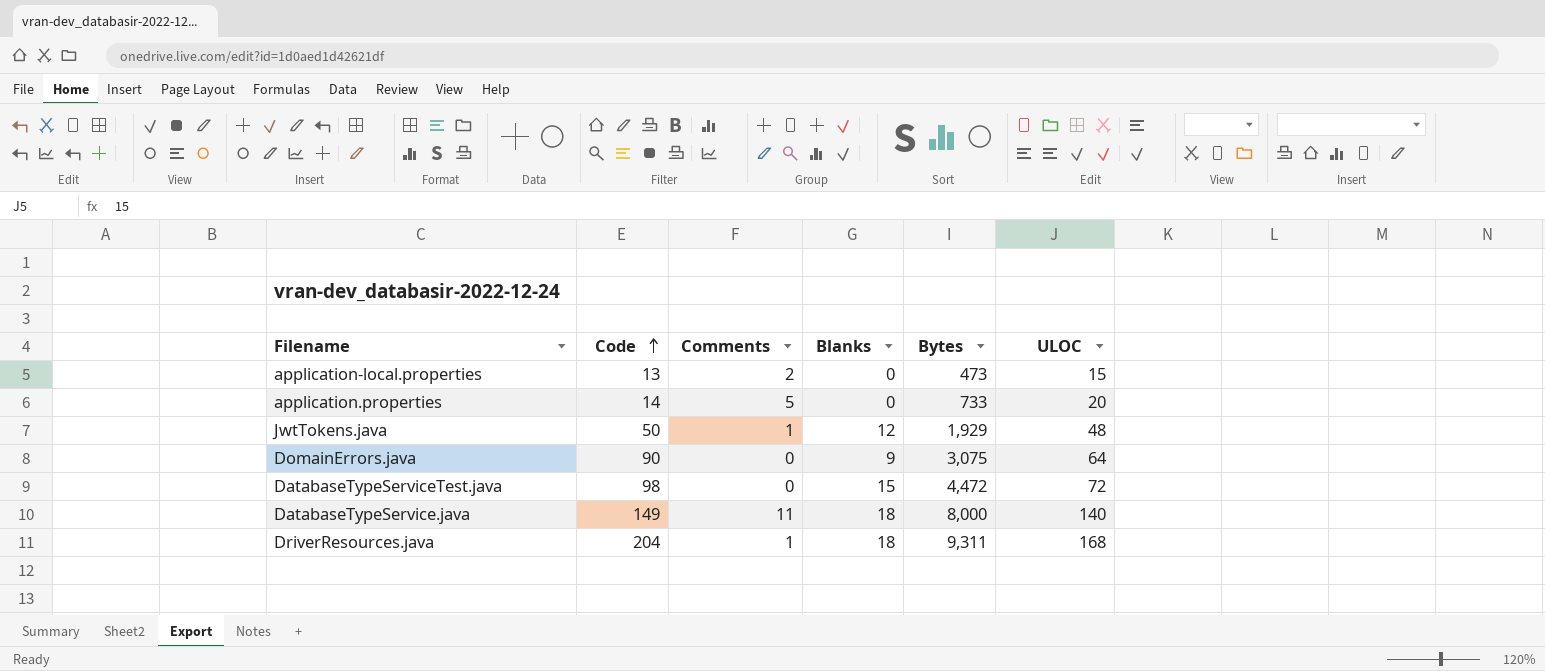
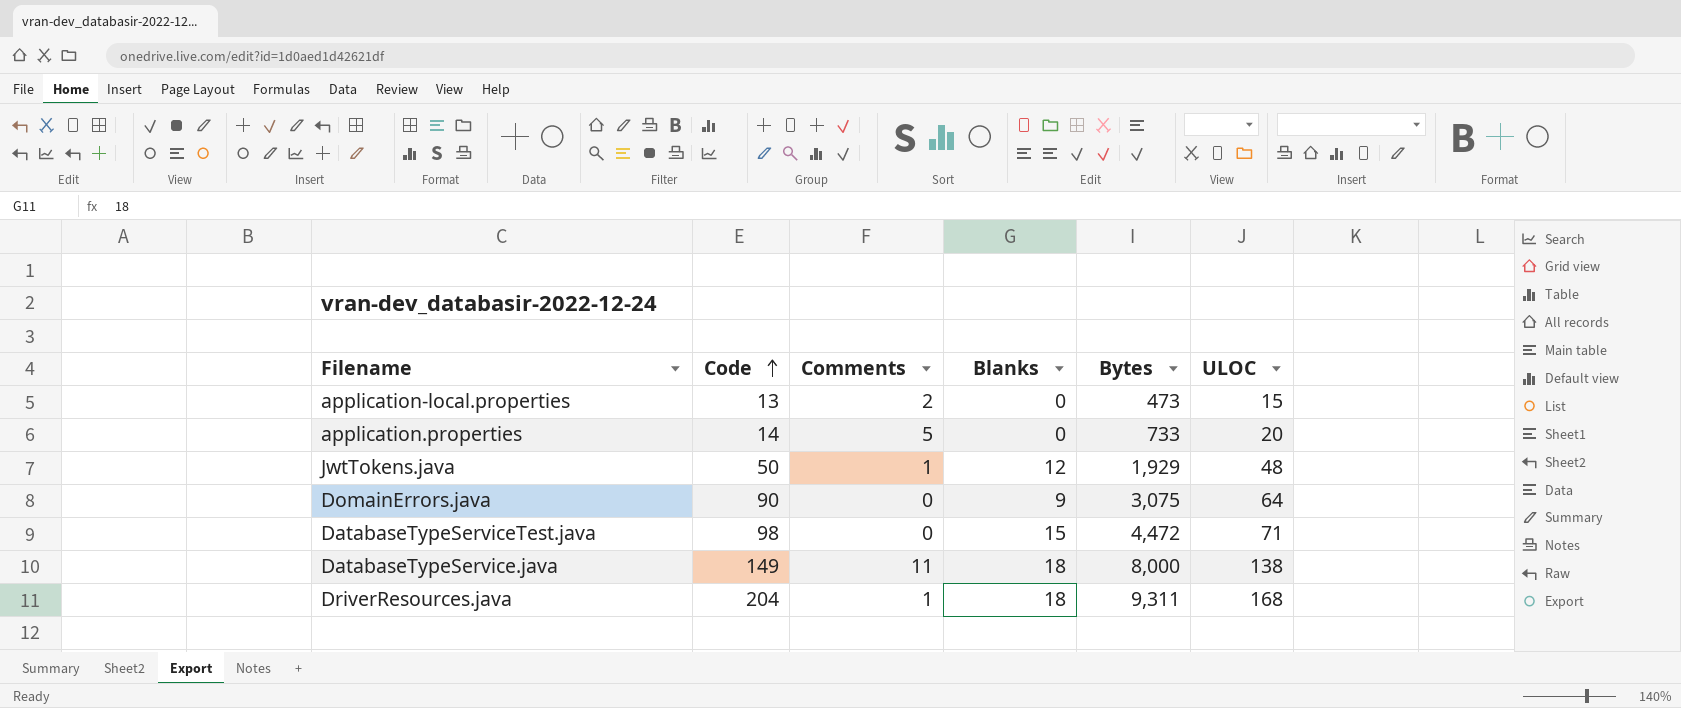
DatabaseTypeServiceTest.java | ULOC: 72 -> 71
DatabaseTypeService.java | ULOC: 140 -> 138

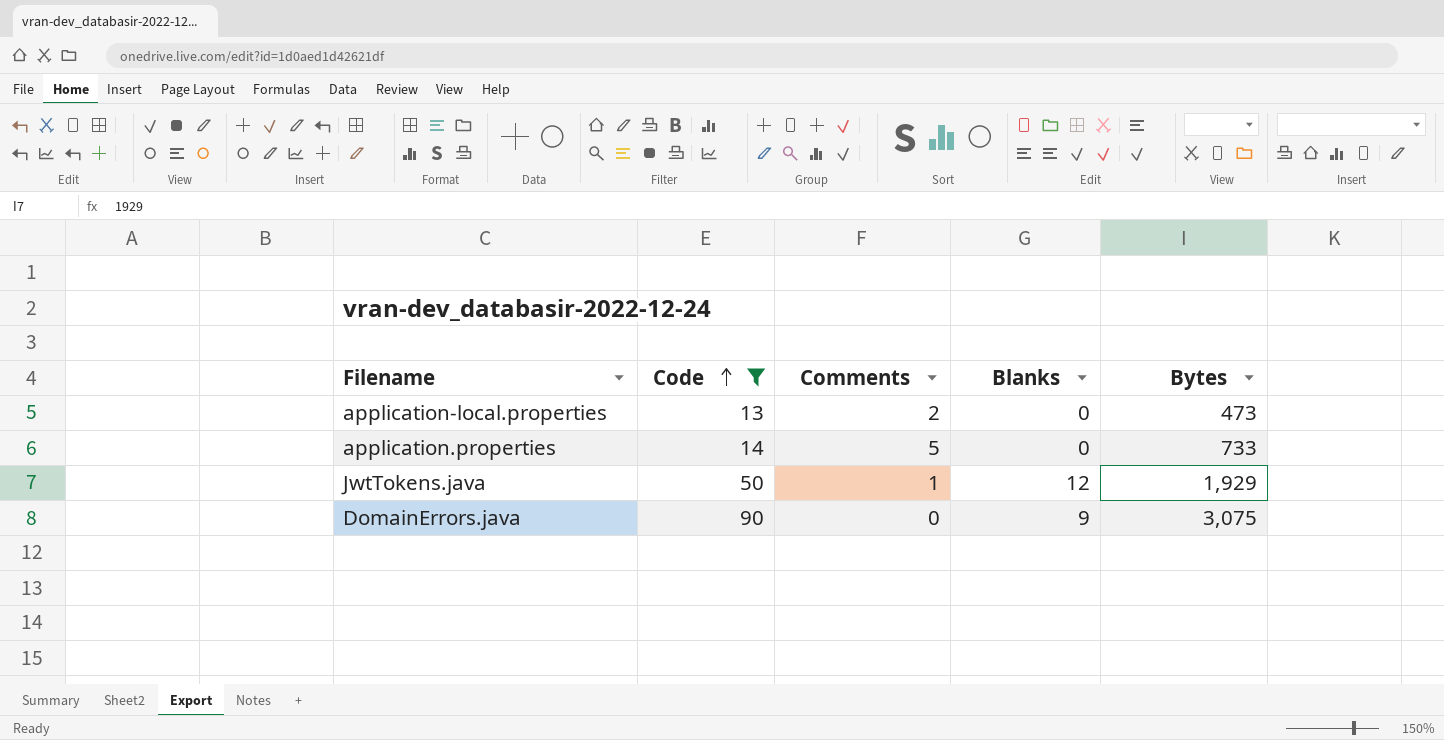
filter: none -> Code <= 90
column ULOC | position: 6 -> none

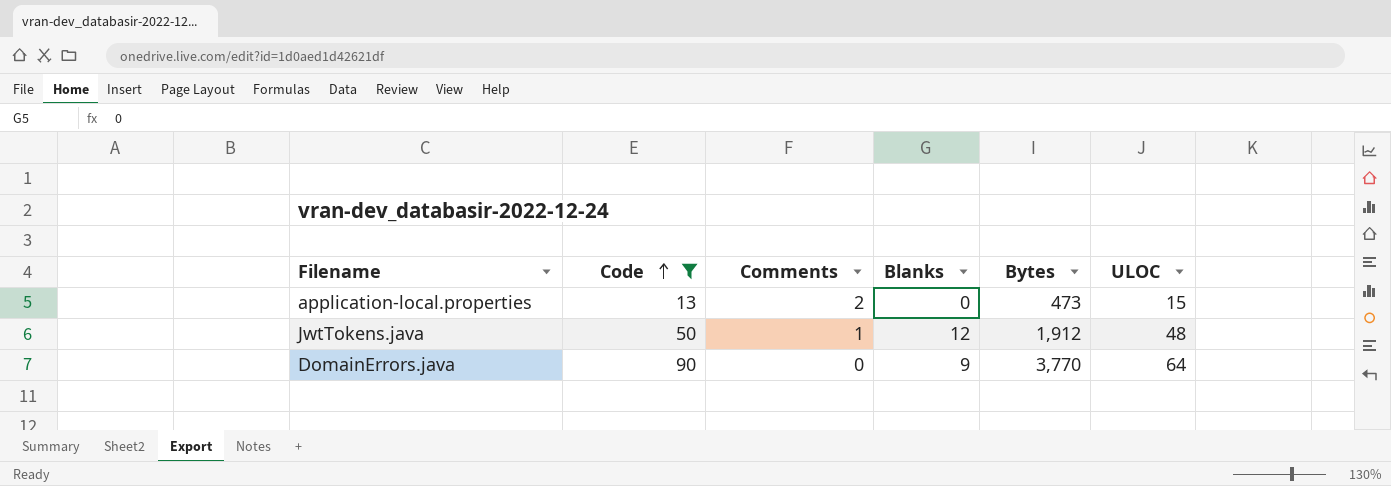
column ULOC | position: none -> 6
row application.properties: 14 | 5 | 0 | 733 -> none
JwtTokens.java | Bytes: 1,929 -> 1,912
DomainErrors.java | Bytes: 3,075 -> 3,770

